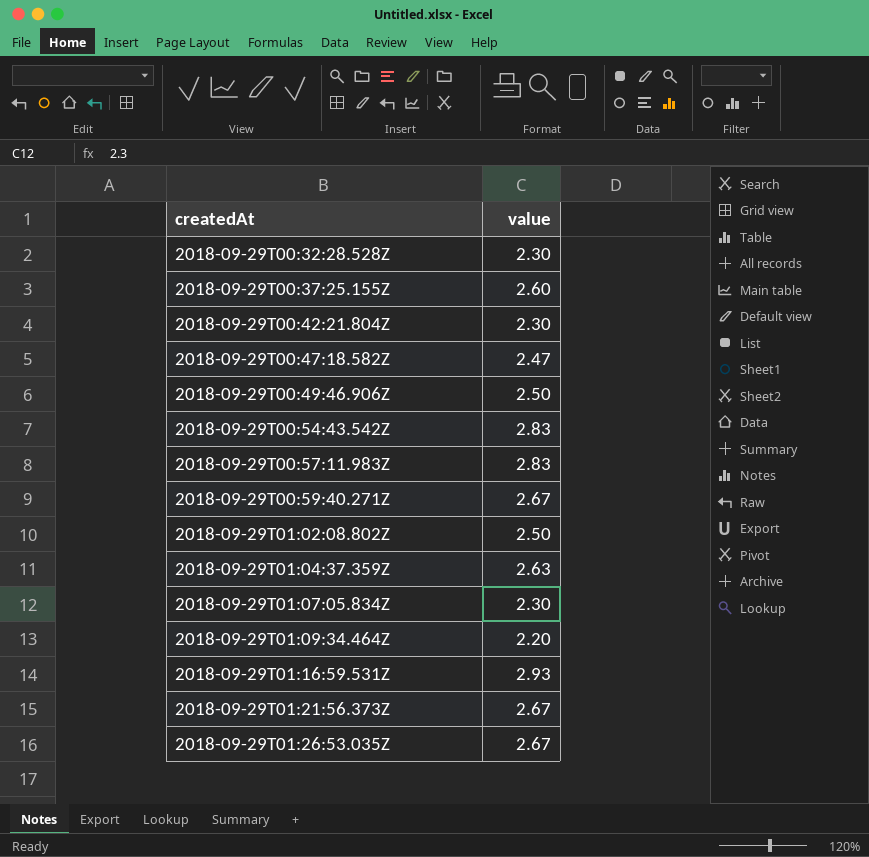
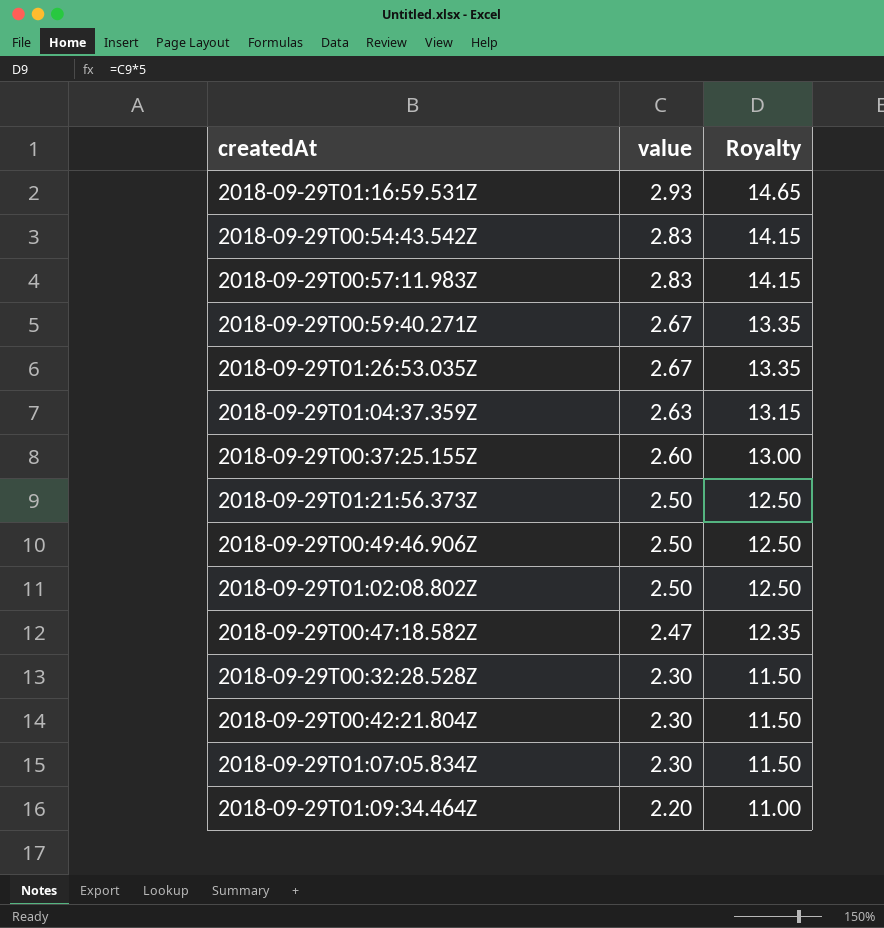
row order: createdAt ascending -> value descending
column Royalty | formula: none -> [value] * 5
2018-09-29T01:21:56.373Z | value: 2.67 -> 2.50

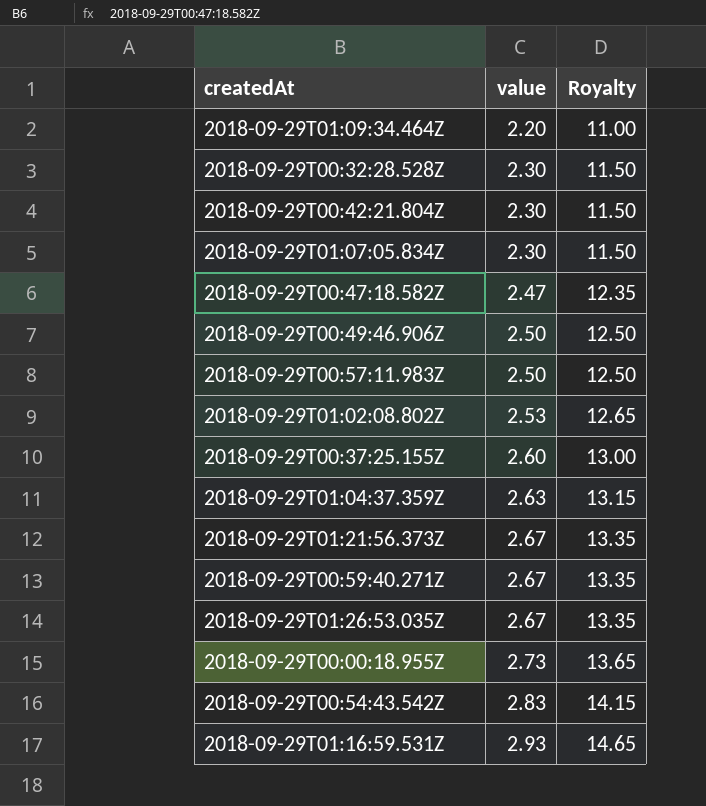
row order: value descending -> value ascending
2018-09-29T00:57:11.983Z | value: 2.83 -> 2.50
2018-09-29T00:57:11.983Z | Royalty: 14.15 -> 12.50
2018-09-29T01:02:08.802Z | value: 2.50 -> 2.53
2018-09-29T01:02:08.802Z | Royalty: 12.50 -> 12.65
2018-09-29T01:21:56.373Z | value: 2.50 -> 2.67
2018-09-29T01:21:56.373Z | Royalty: 12.50 -> 13.35
row 2018-09-29T00:00:18.955Z: none -> 2.73 | 13.65

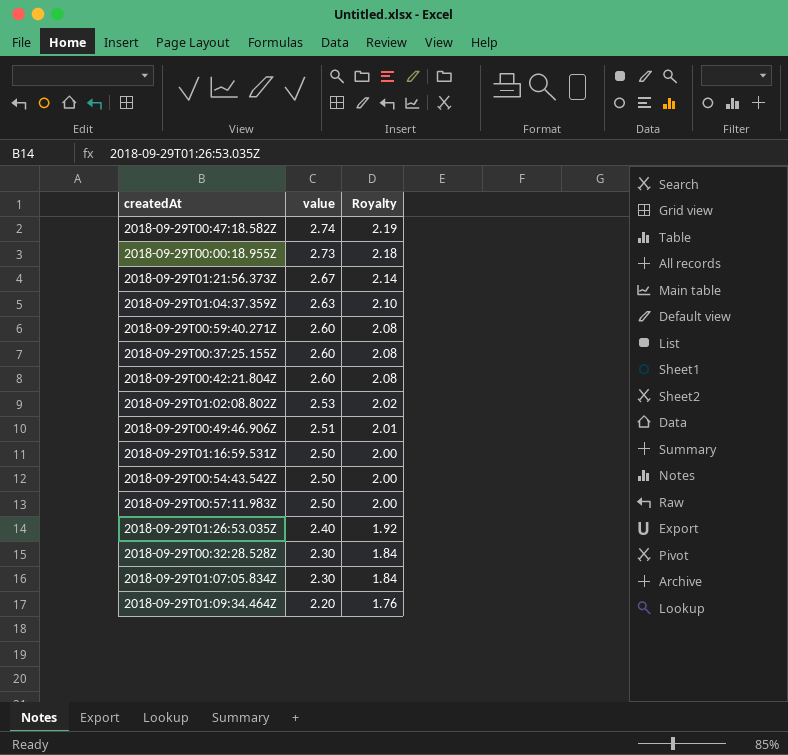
row order: value ascending -> value descending
column Royalty | formula: [value] * 5 -> [value] * 0.8
2018-09-29T00:47:18.582Z | value: 2.47 -> 2.74
2018-09-29T00:59:40.271Z | value: 2.67 -> 2.60
2018-09-29T00:42:21.804Z | value: 2.30 -> 2.60
2018-09-29T00:49:46.906Z | value: 2.50 -> 2.51
2018-09-29T01:16:59.531Z | value: 2.93 -> 2.50
2018-09-29T00:54:43.542Z | value: 2.83 -> 2.50
2018-09-29T01:26:53.035Z | value: 2.67 -> 2.40

